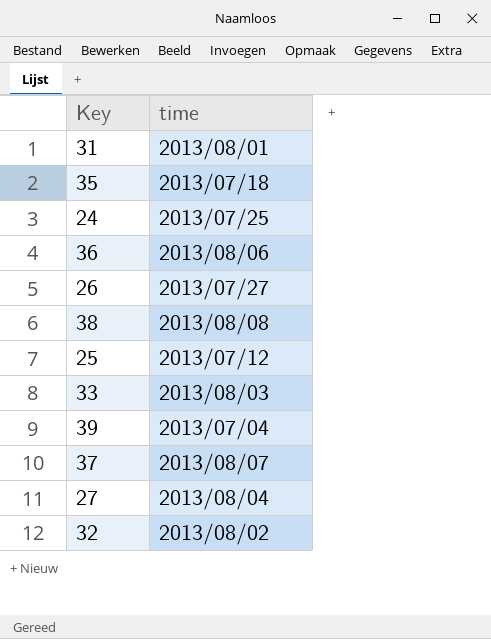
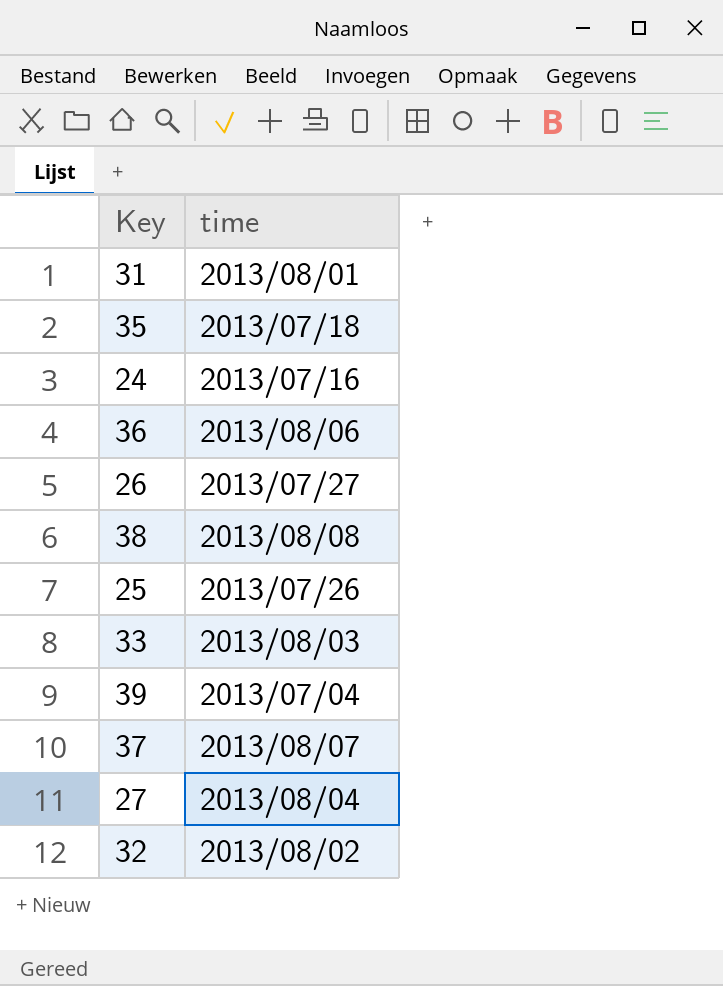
24 | time: 2013/07/25 -> 2013/07/16
25 | time: 2013/07/12 -> 2013/07/26

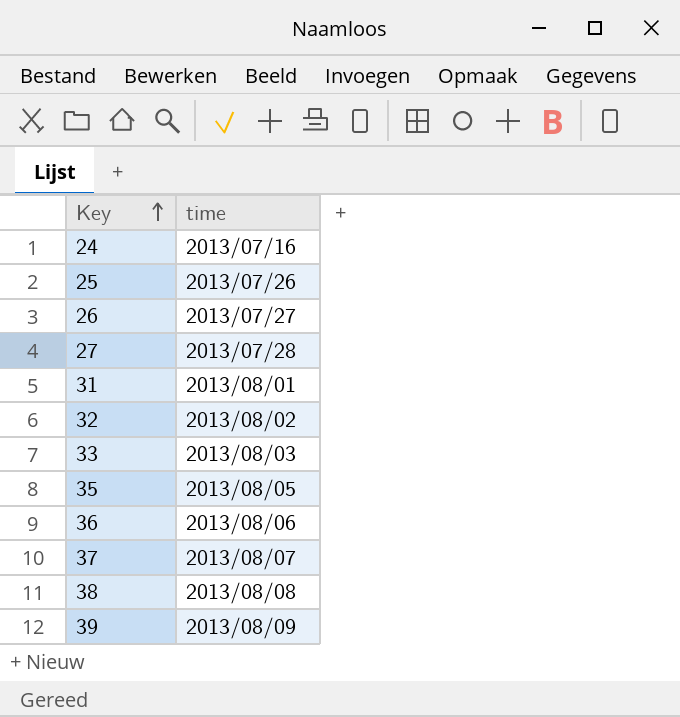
row order: none -> Key ascending
27 | time: 2013/08/04 -> 2013/07/28
35 | time: 2013/07/18 -> 2013/08/05
39 | time: 2013/07/04 -> 2013/08/09

